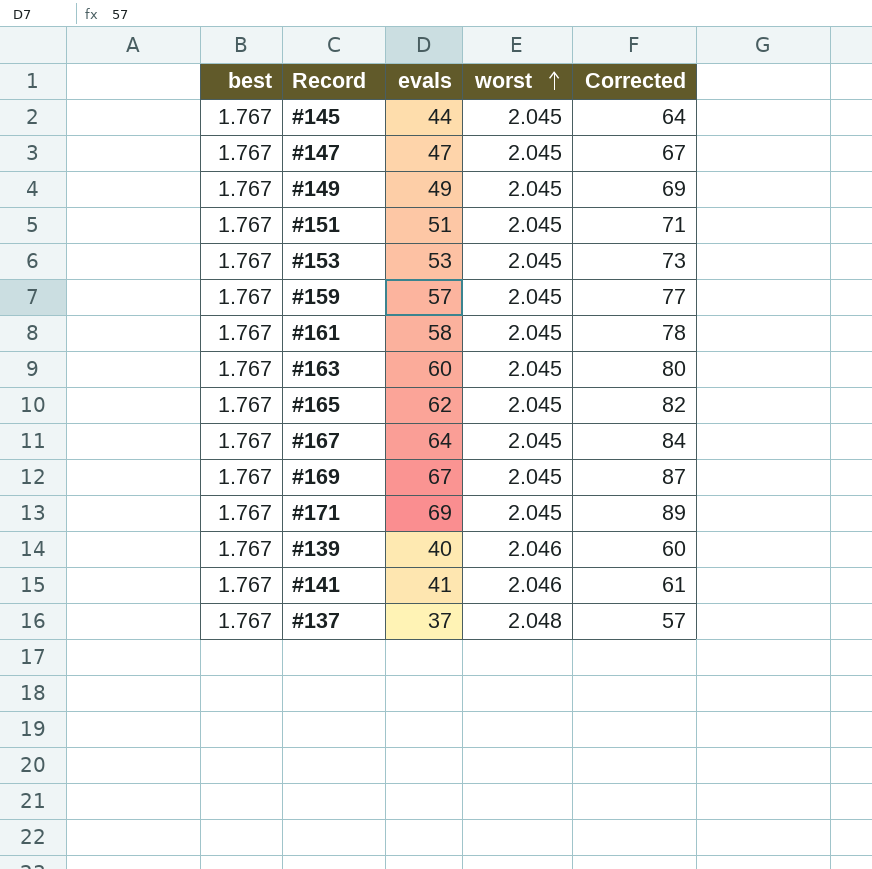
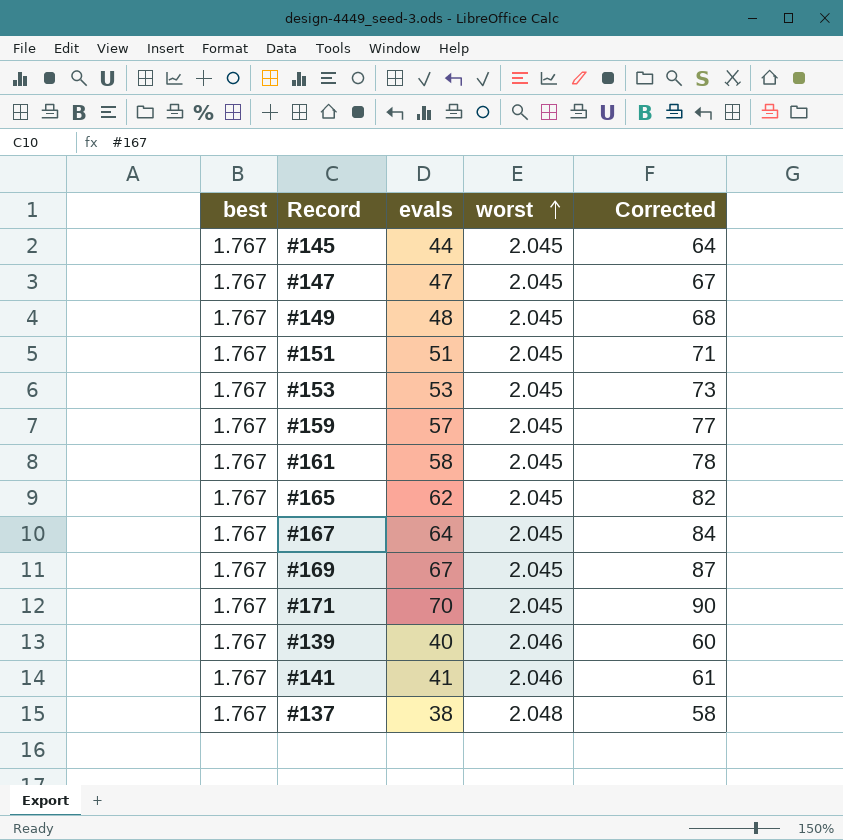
row #163: 1.767 | 60 | 2.045 | 80 -> none
#149 | evals: 49 -> 48
#149 | Corrected: 69 -> 68
#171 | evals: 69 -> 70
#171 | Corrected: 89 -> 90
#137 | evals: 37 -> 38
#137 | Corrected: 57 -> 58

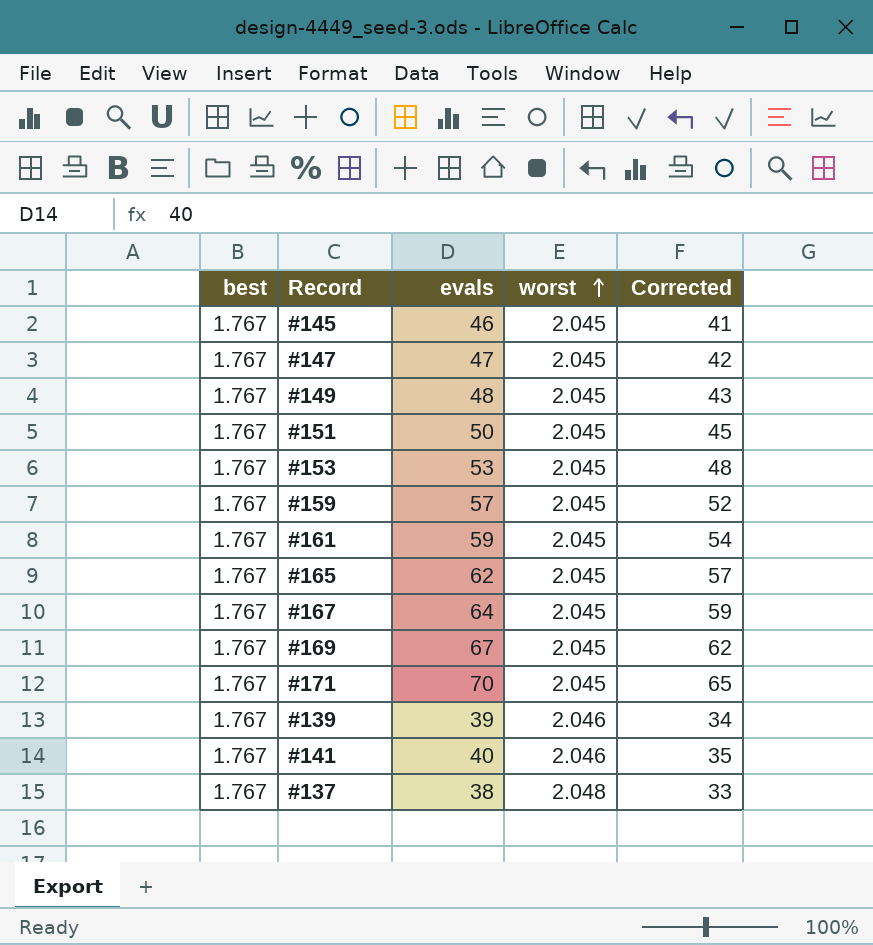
column Corrected | formula: [evals] + 20 -> [evals] - 5
#145 | evals: 44 -> 46
#151 | evals: 51 -> 50
#161 | evals: 58 -> 59
#139 | evals: 40 -> 39
#141 | evals: 41 -> 40

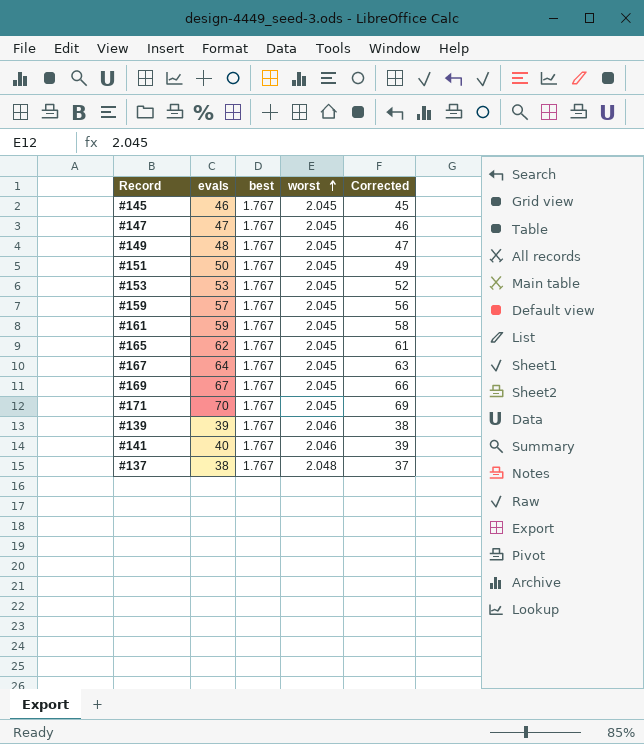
column best | position: 1 -> 3
column Corrected | formula: [evals] - 5 -> [evals] - 1

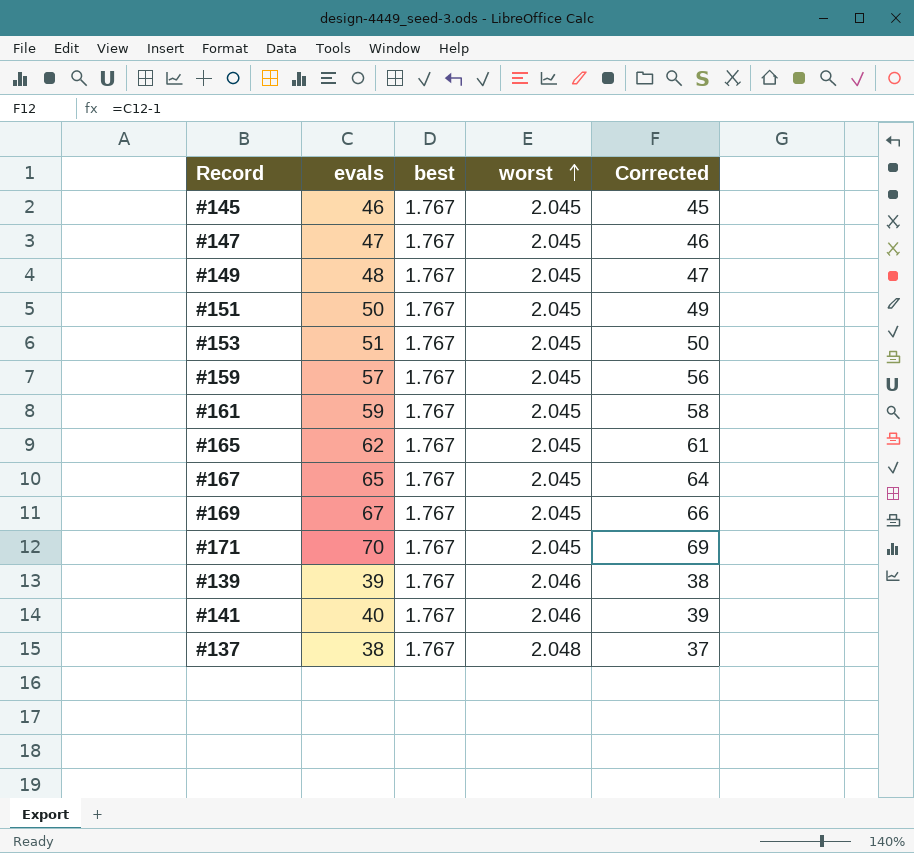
#153 | evals: 53 -> 51
#153 | Corrected: 52 -> 50
#167 | evals: 64 -> 65
#167 | Corrected: 63 -> 64

